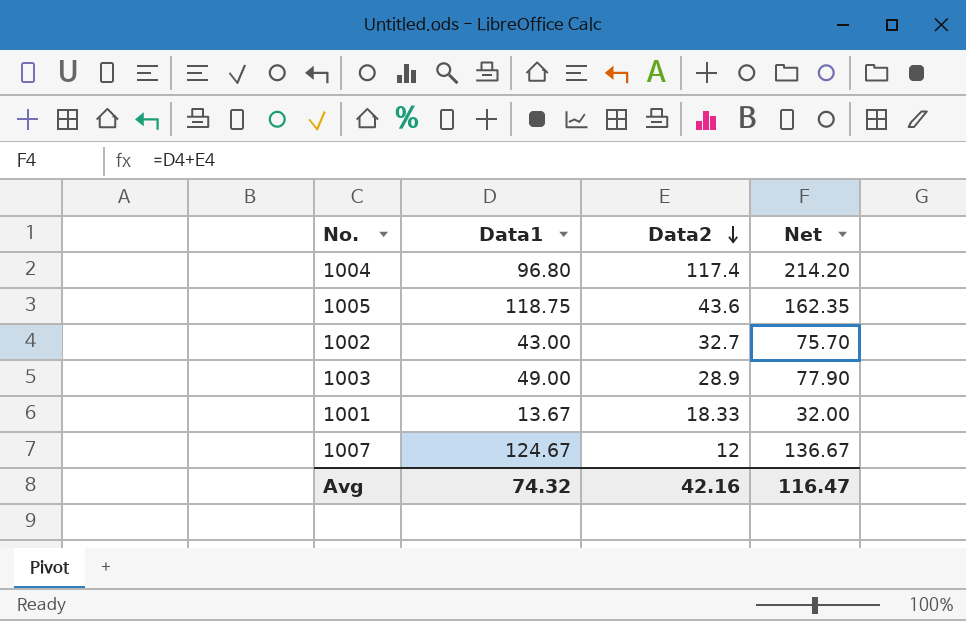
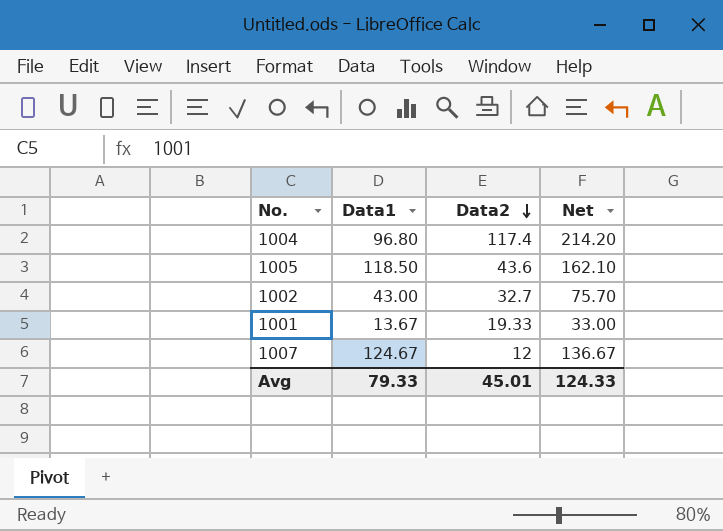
row 1003: 49.00 | 28.9 | 77.90 -> none
1005 | Data1: 118.75 -> 118.50
1005 | Net: 162.35 -> 162.10
1001 | Data2: 18.33 -> 19.33
1001 | Net: 32.00 -> 33.00
Avg | Data1: 74.32 -> 79.33
Avg | Data2: 42.16 -> 45.01
Avg | Net: 116.47 -> 124.33

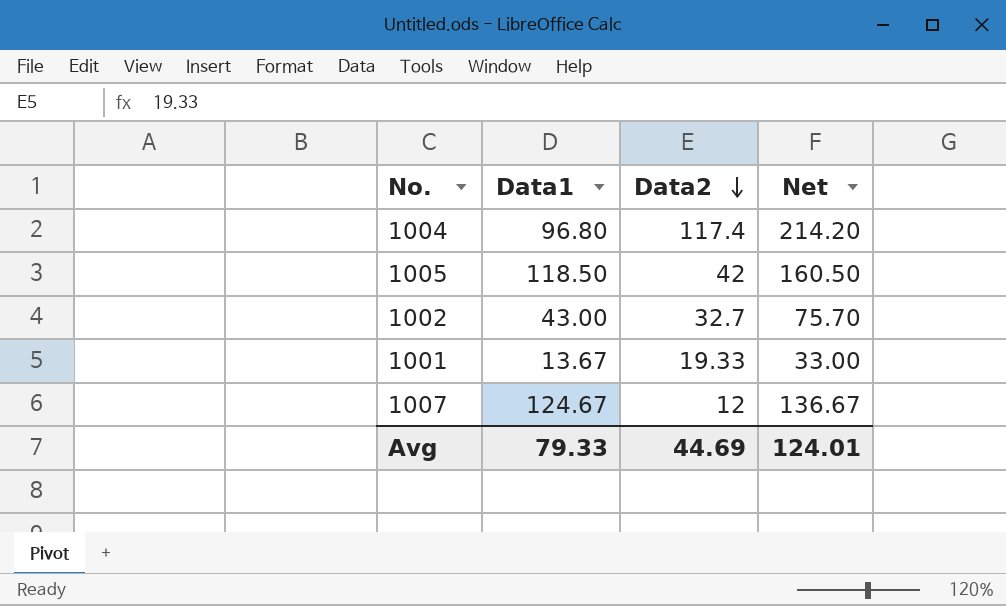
1005 | Data2: 43.6 -> 42
1005 | Net: 162.10 -> 160.50
Avg | Data2: 45.01 -> 44.69
Avg | Net: 124.33 -> 124.01

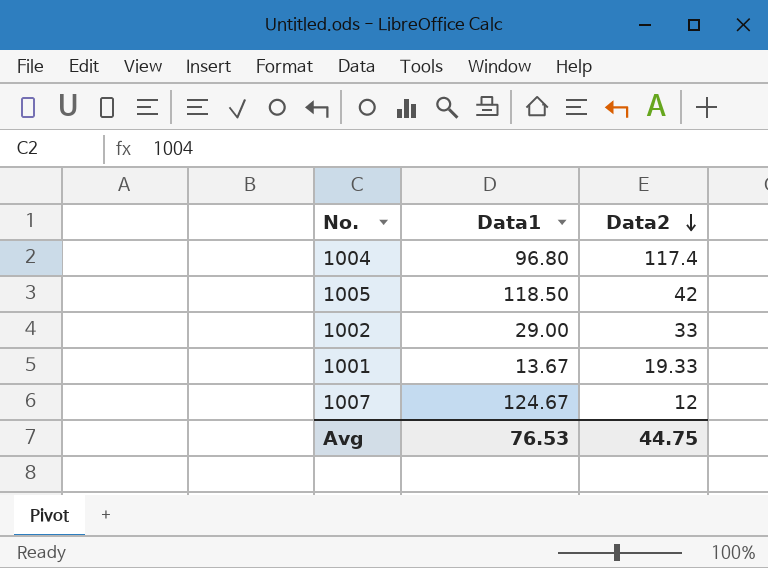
column Net | formula: [Data1] + [Data2] -> none
1002 | Data1: 43.00 -> 29.00
1002 | Data2: 32.7 -> 33
Avg | Data1: 79.33 -> 76.53
Avg | Data2: 44.69 -> 44.75

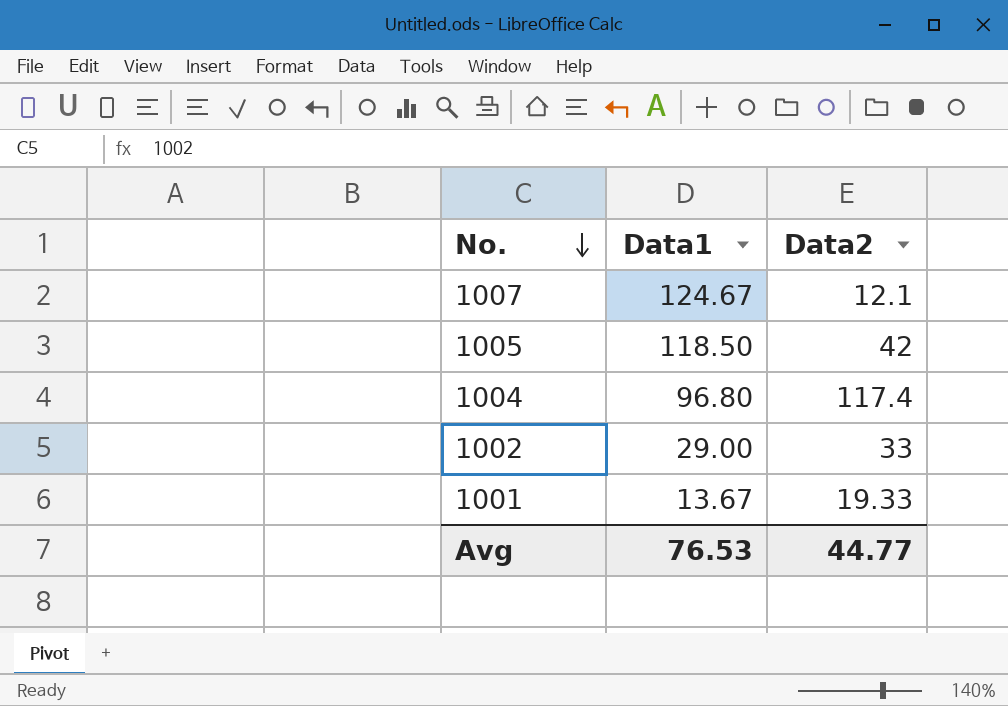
row order: Data2 descending -> No. descending
1007 | Data2: 12 -> 12.1
Avg | Data2: 44.75 -> 44.77

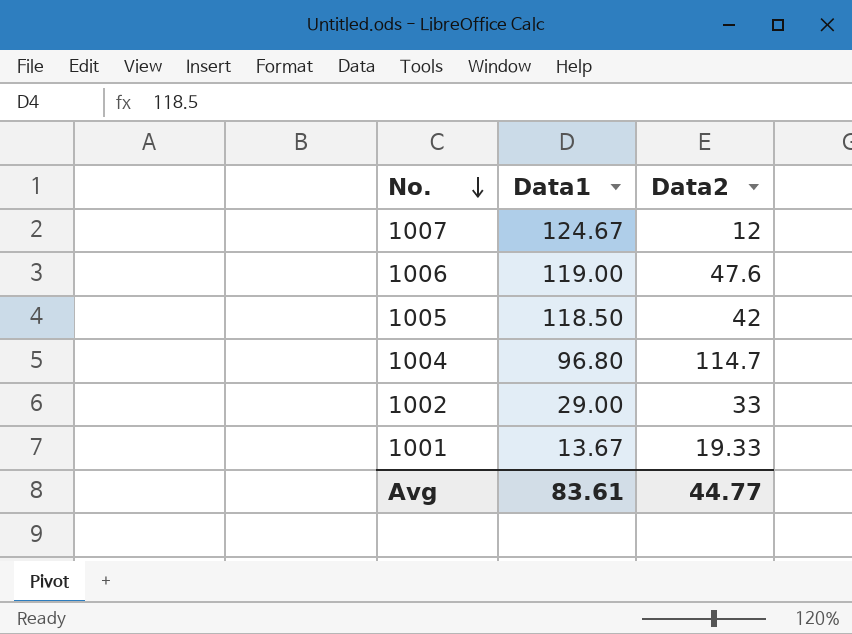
1007 | Data2: 12.1 -> 12
row 1006: none -> 119.00 | 47.6
1004 | Data2: 117.4 -> 114.7
Avg | Data1: 76.53 -> 83.61

